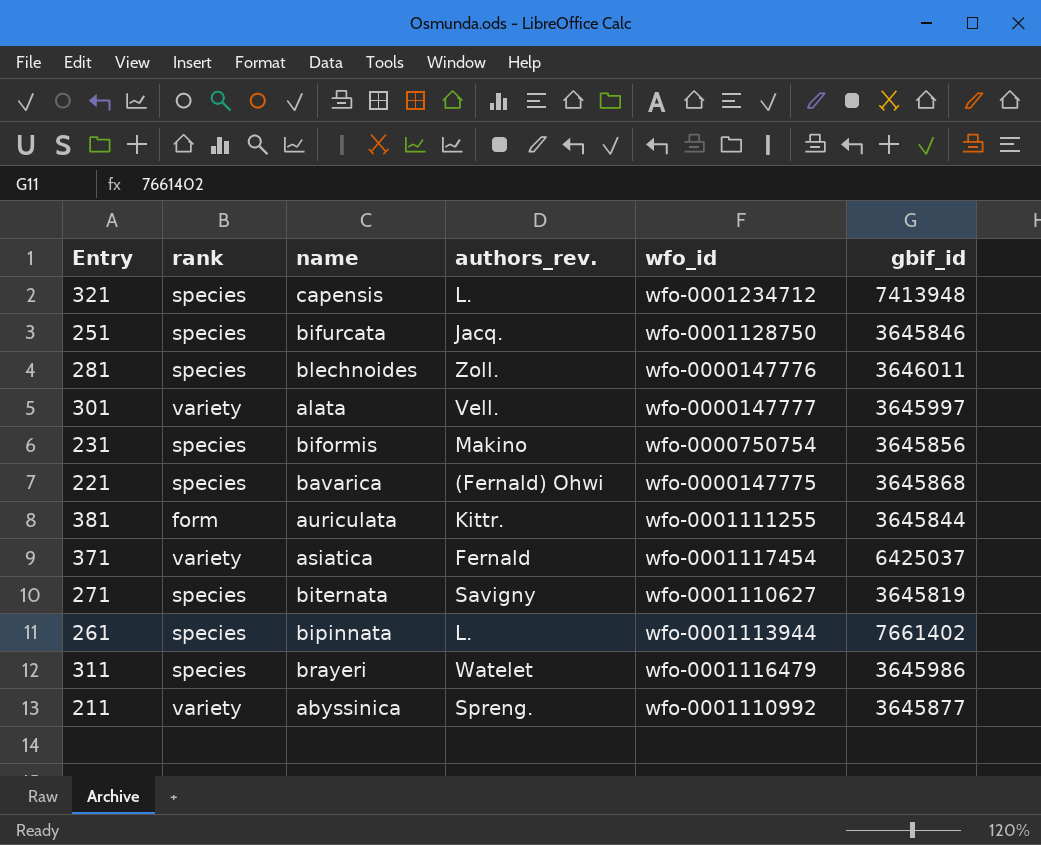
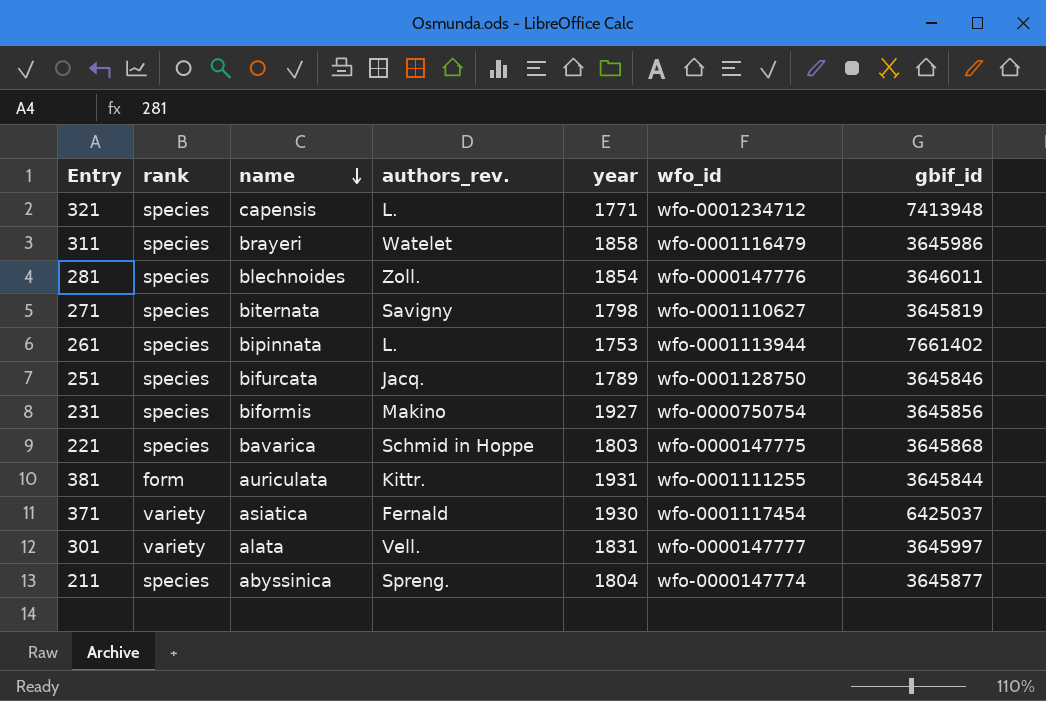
row order: none -> name descending
column year | position: none -> 5
221 | authors_rev.: (Fernald) Ohwi -> Schmid in Hoppe
211 | rank: variety -> species
211 | wfo_id: wfo-0001110992 -> wfo-0000147774

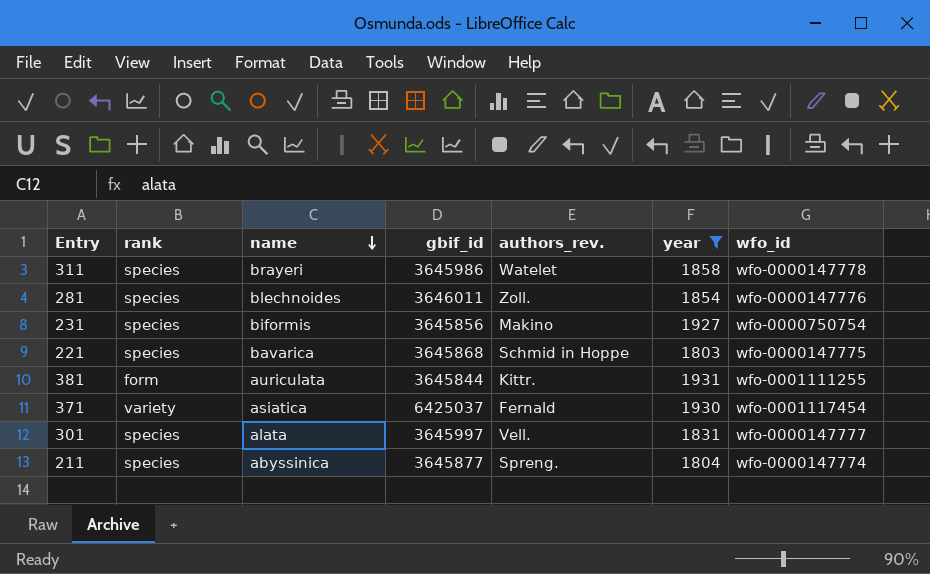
filter: none -> year >= 1803
column gbif_id | position: 7 -> 4
311 | wfo_id: wfo-0001116479 -> wfo-0000147778
301 | rank: variety -> species

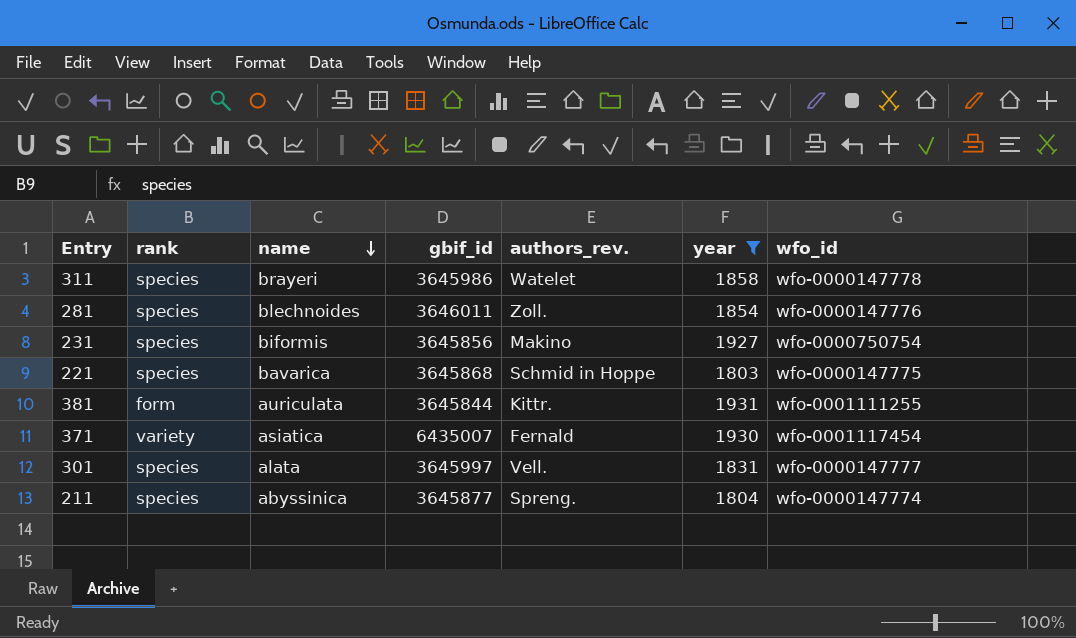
371 | gbif_id: 6425037 -> 6435007

